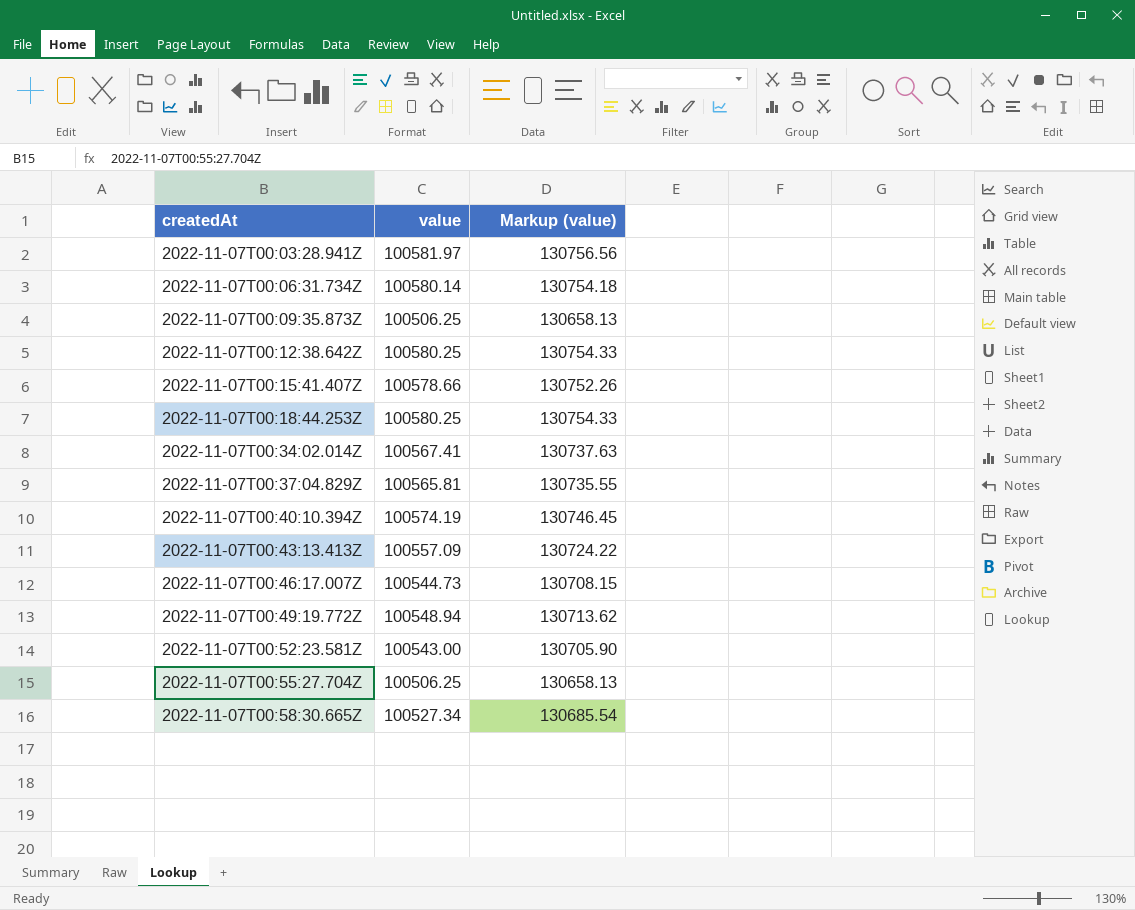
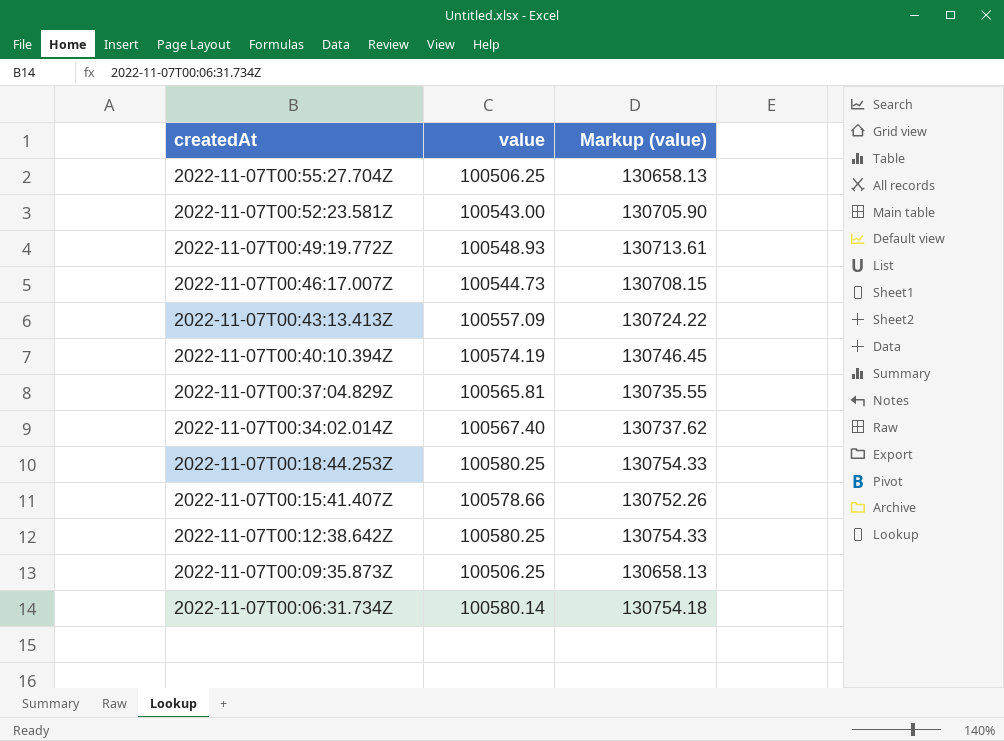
row order: createdAt ascending -> createdAt descending
row 2022-11-07T00:03:28.941Z: 100581.97 | 130756.56 -> none
row 2022-11-07T00:58:30.665Z: 100527.34 | 130685.54 -> none
2022-11-07T00:49:19.772Z | value: 100548.94 -> 100548.93
2022-11-07T00:49:19.772Z | Markup (value): 130713.62 -> 130713.61
2022-11-07T00:34:02.014Z | value: 100567.41 -> 100567.40
2022-11-07T00:34:02.014Z | Markup (value): 130737.63 -> 130737.62

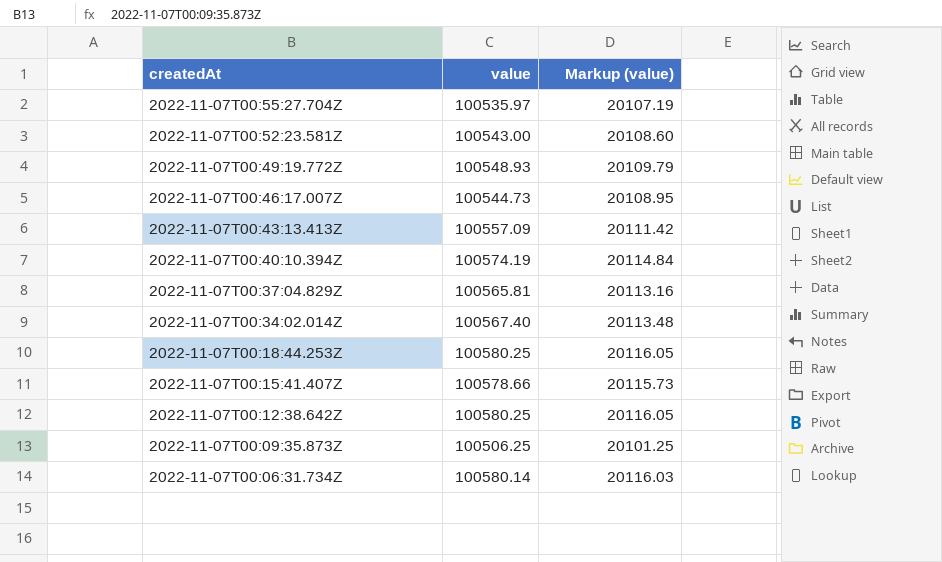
column Markup (value) | formula: [value] * 1.3 -> [value] * 0.2
2022-11-07T00:55:27.704Z | value: 100506.25 -> 100535.97

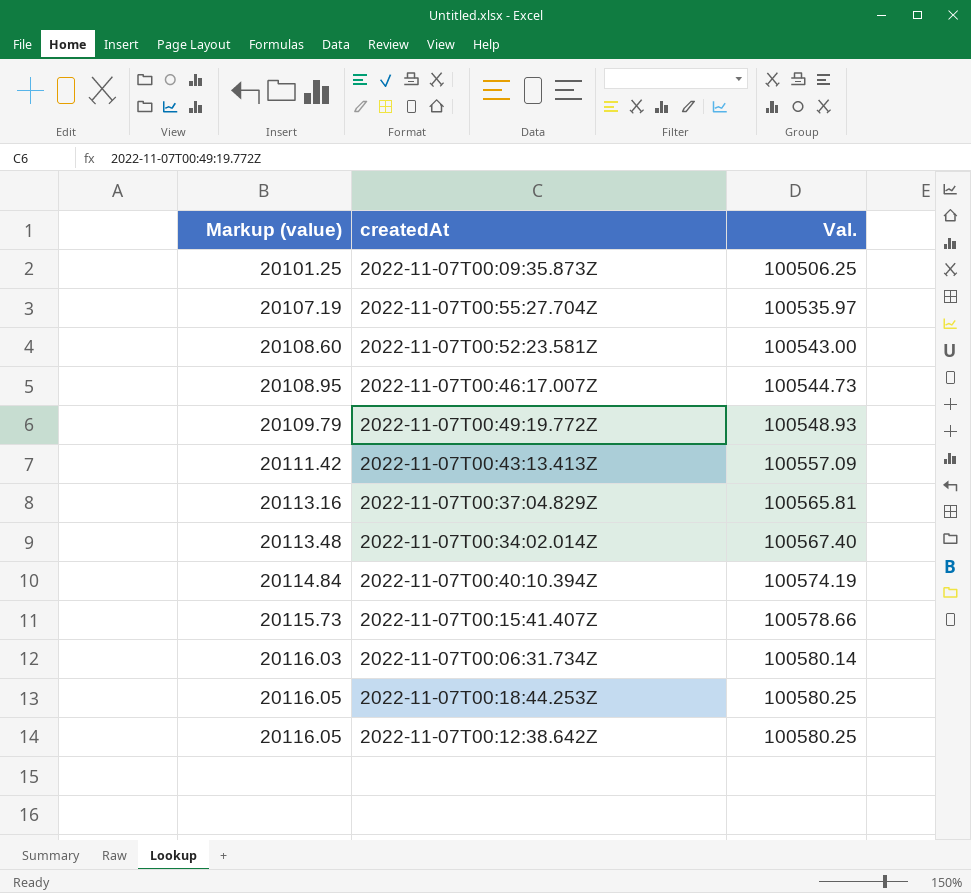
row order: createdAt descending -> Markup (value) ascending
column Markup (value) | position: 3 -> 1
column name: value -> Val.

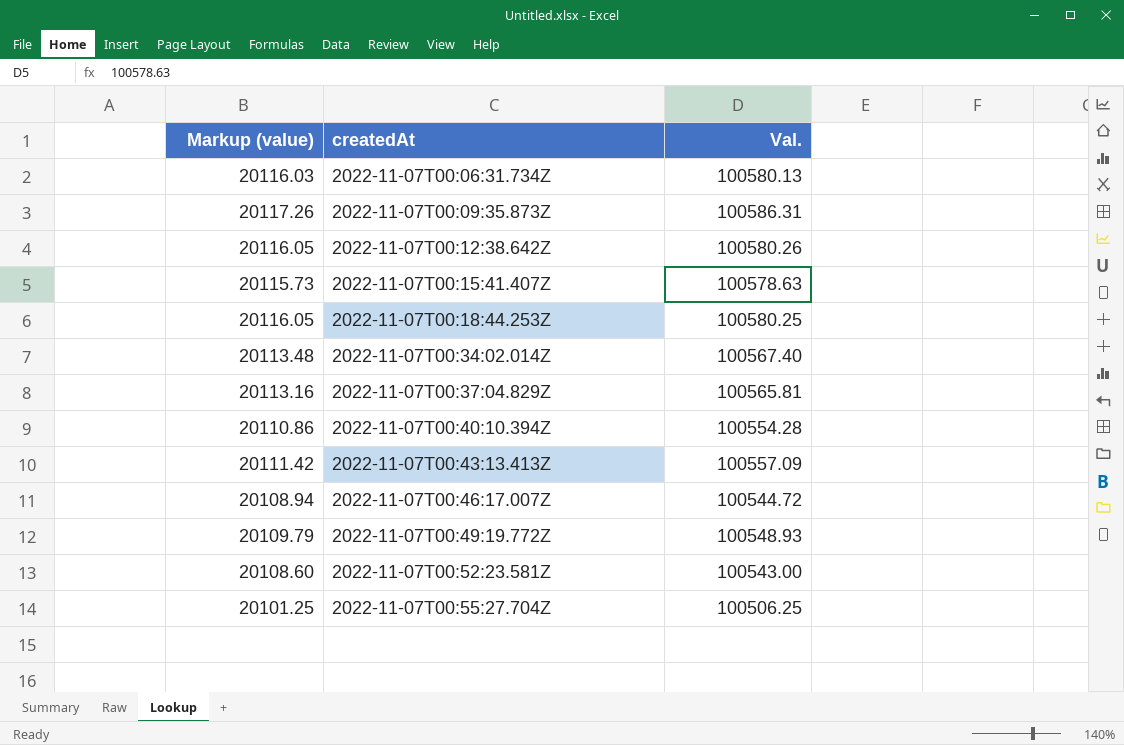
row order: Markup (value) ascending -> createdAt ascending
2022-11-07T00:06:31.734Z | Val.: 100580.14 -> 100580.13
2022-11-07T00:09:35.873Z | Markup (value): 20101.25 -> 20117.26
2022-11-07T00:09:35.873Z | Val.: 100506.25 -> 100586.31
2022-11-07T00:12:38.642Z | Val.: 100580.25 -> 100580.26
2022-11-07T00:15:41.407Z | Val.: 100578.66 -> 100578.63
2022-11-07T00:40:10.394Z | Markup (value): 20114.84 -> 20110.86
2022-11-07T00:40:10.394Z | Val.: 100574.19 -> 100554.28
2022-11-07T00:46:17.007Z | Markup (value): 20108.95 -> 20108.94
2022-11-07T00:46:17.007Z | Val.: 100544.73 -> 100544.72
2022-11-07T00:55:27.704Z | Markup (value): 20107.19 -> 20101.25
2022-11-07T00:55:27.704Z | Val.: 100535.97 -> 100506.25

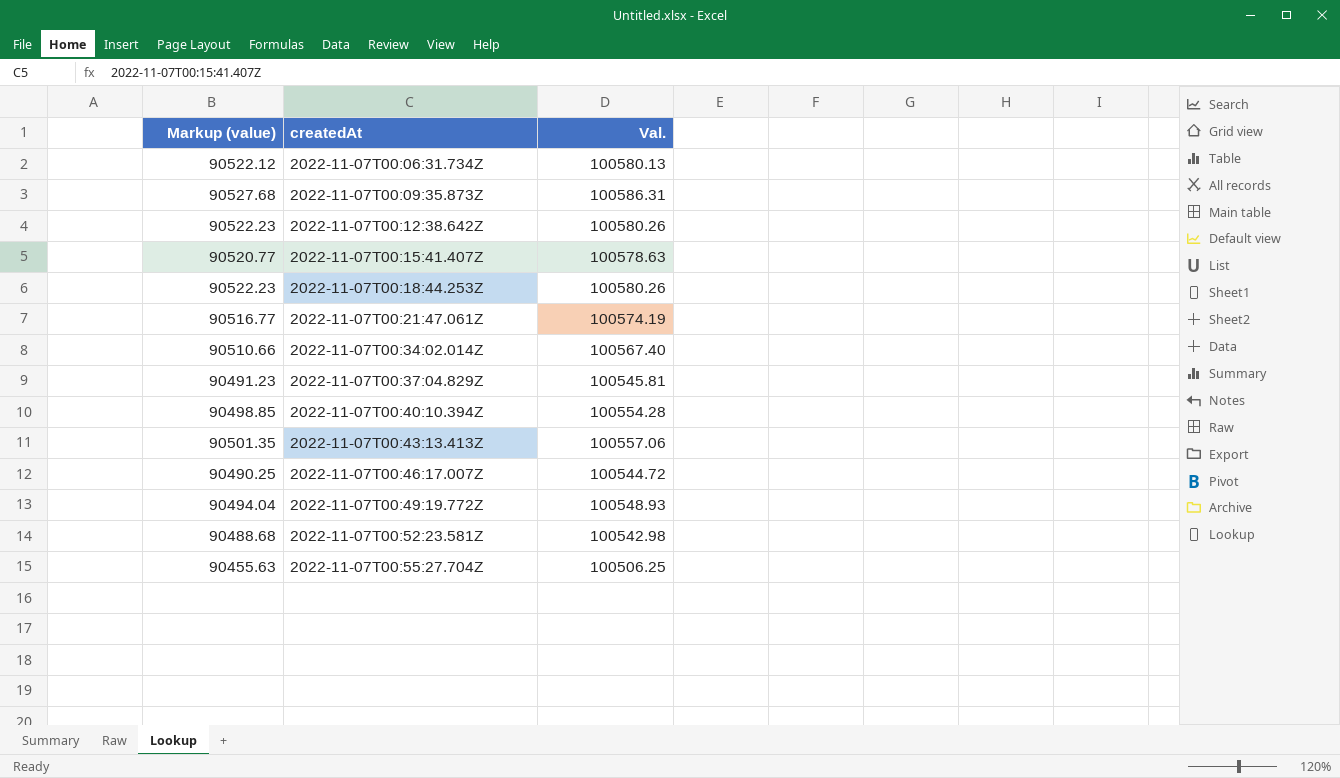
column Markup (value) | formula: [Val.] * 0.2 -> [Val.] * 0.9
2022-11-07T00:18:44.253Z | Val.: 100580.25 -> 100580.26
row 2022-11-07T00:21:47.061Z: none -> 90516.77 | 100574.19
2022-11-07T00:37:04.829Z | Val.: 100565.81 -> 100545.81
2022-11-07T00:43:13.413Z | Val.: 100557.09 -> 100557.06
2022-11-07T00:52:23.581Z | Val.: 100543.00 -> 100542.98

